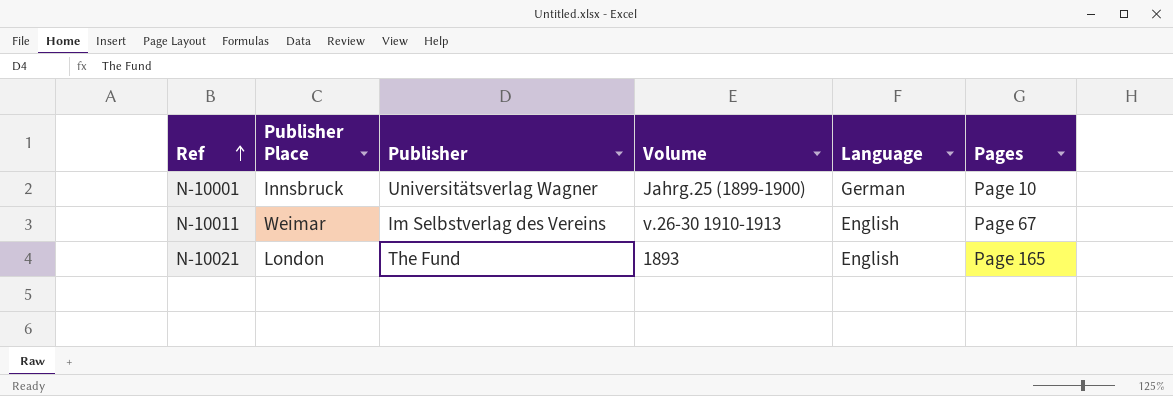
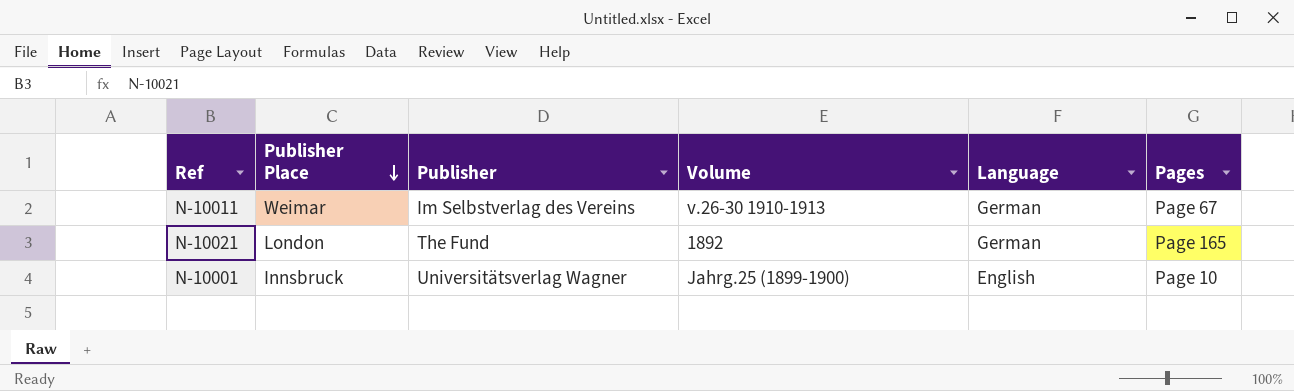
row order: Ref ascending -> Publisher Place descending
N-10011 | Language: English -> German
N-10021 | Volume: 1893 -> 1892
N-10021 | Language: English -> German
N-10001 | Language: German -> English

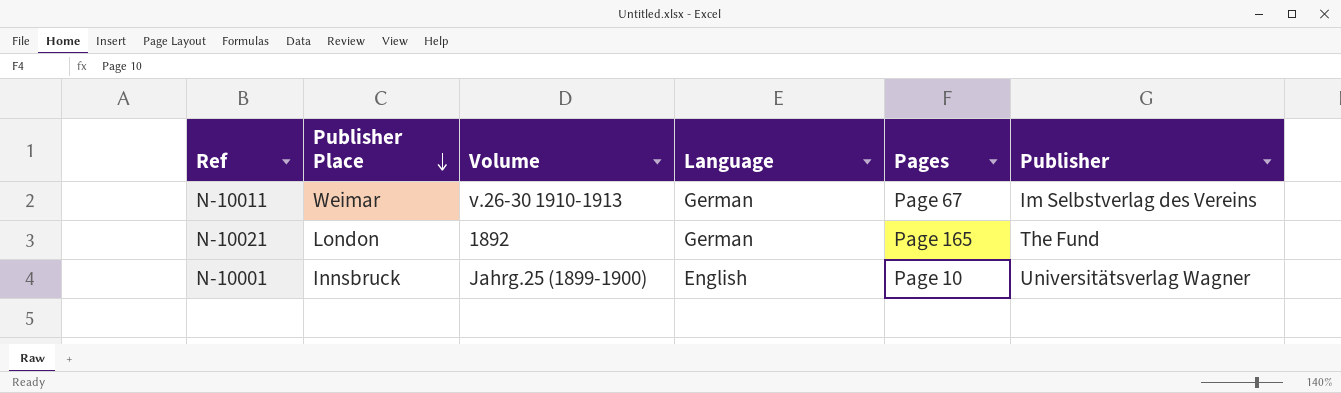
column Publisher | position: 3 -> 6

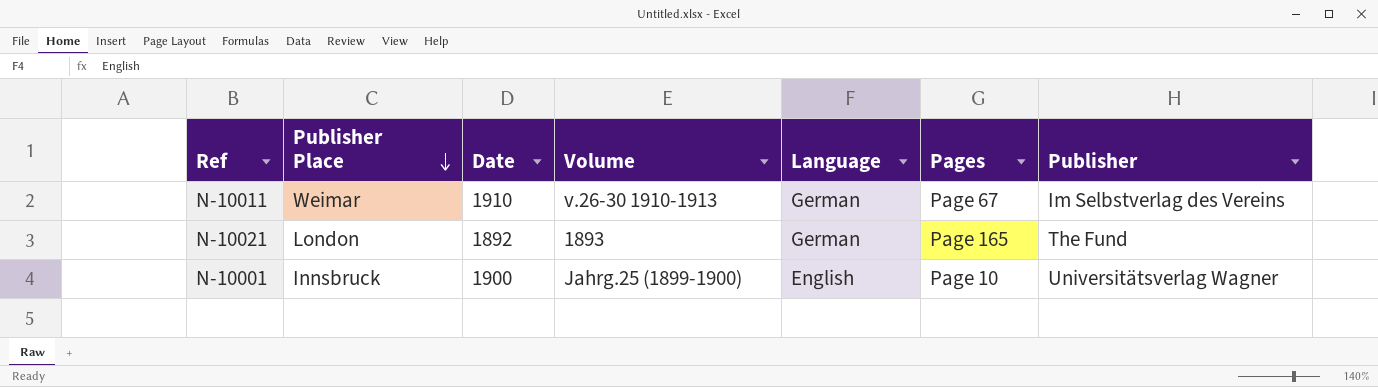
column Date | position: none -> 3
N-10021 | Volume: 1892 -> 1893

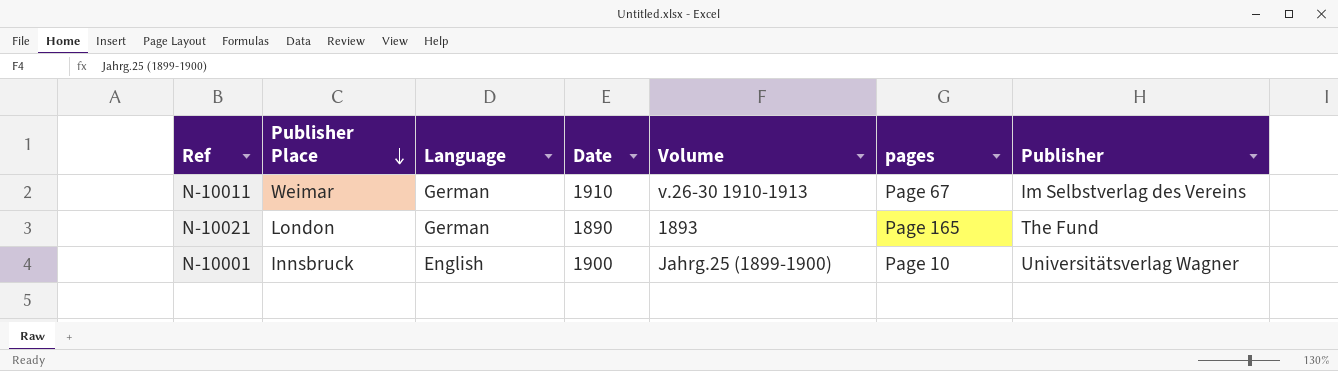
column Language | position: 5 -> 3
column name: Pages -> pages
N-10021 | Date: 1892 -> 1890

